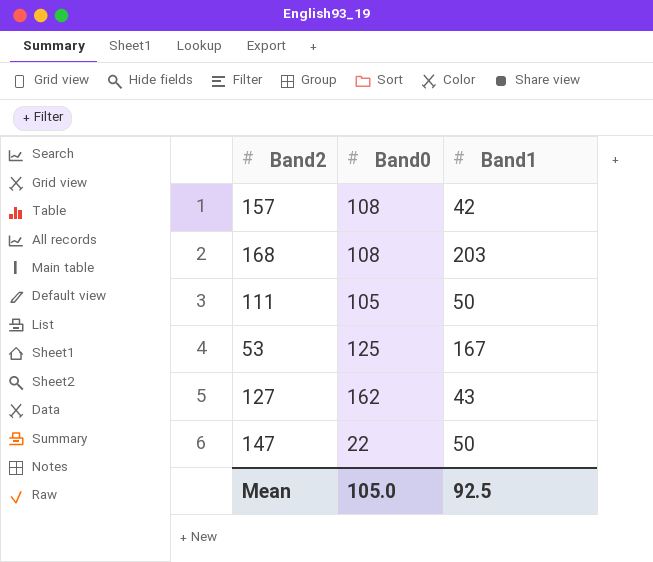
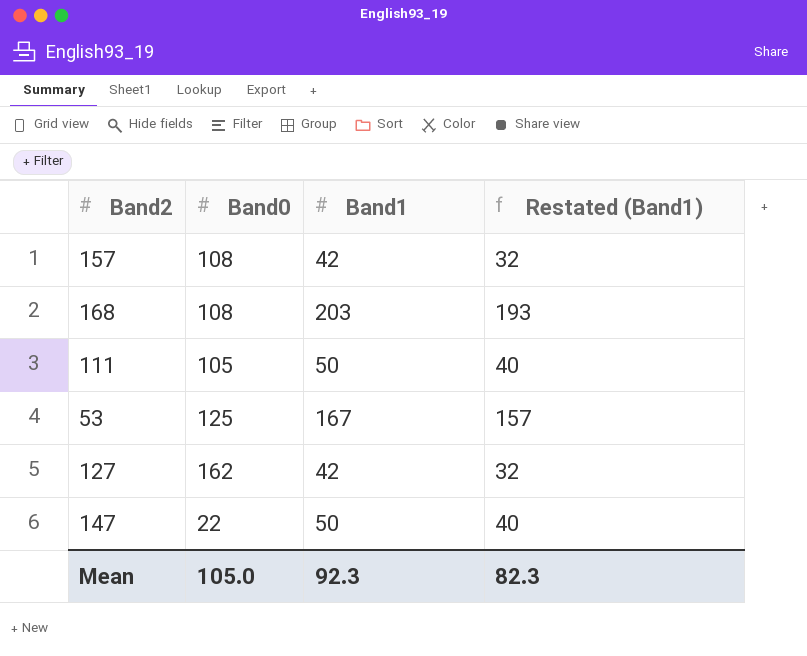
column Restated (Band1) | formula: none -> [Band1] - 10
127 | Band1: 43 -> 42
Mean | Band1: 92.5 -> 92.3

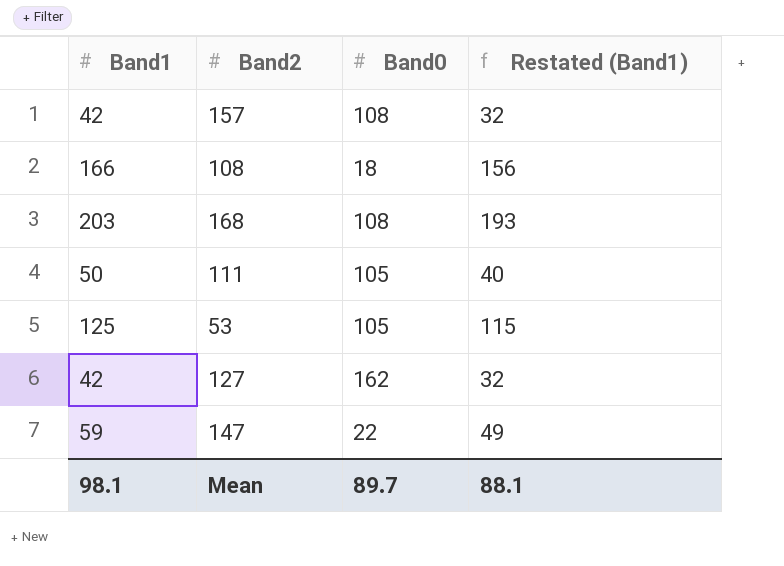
column Band1 | position: 3 -> 1
row 108: none -> 166 | 18 | 156
53 | Band1: 167 -> 125
53 | Band0: 125 -> 105
53 | Restated (Band1): 157 -> 115
147 | Band1: 50 -> 59
147 | Restated (Band1): 40 -> 49
Mean | Band1: 92.3 -> 98.1
Mean | Band0: 105.0 -> 89.7
Mean | Restated (Band1): 82.3 -> 88.1

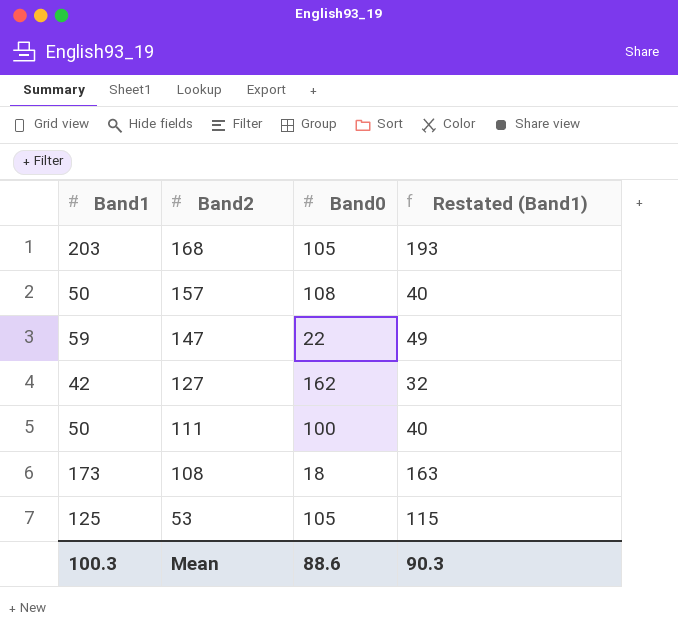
row order: none -> Band2 descending
168 | Band0: 108 -> 105
157 | Band1: 42 -> 50
157 | Restated (Band1): 32 -> 40
111 | Band0: 105 -> 100
108 | Band1: 166 -> 173
108 | Restated (Band1): 156 -> 163
Mean | Band1: 98.1 -> 100.3
Mean | Band0: 89.7 -> 88.6
Mean | Restated (Band1): 88.1 -> 90.3

